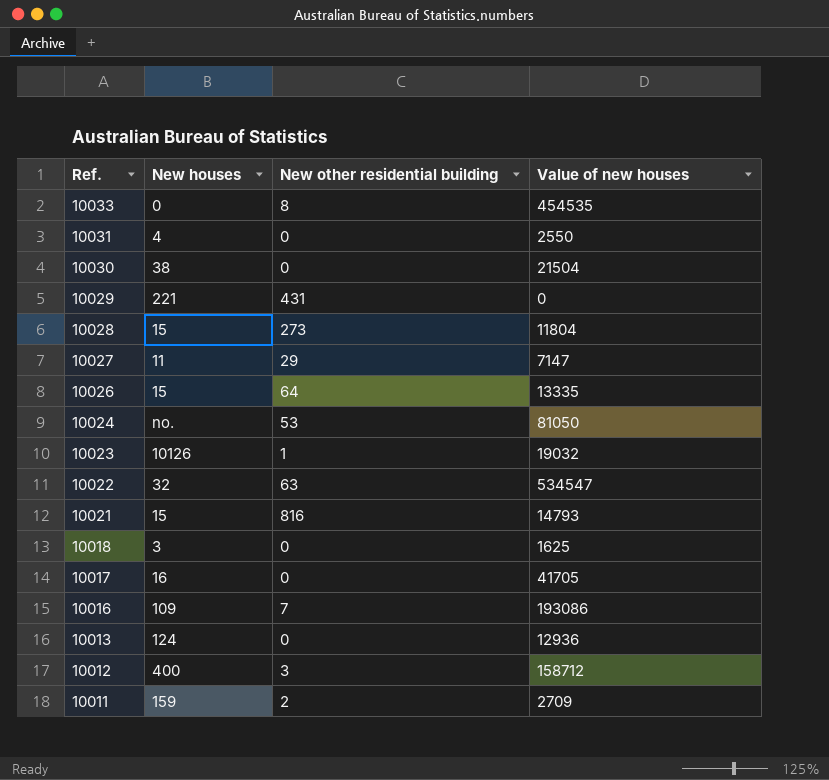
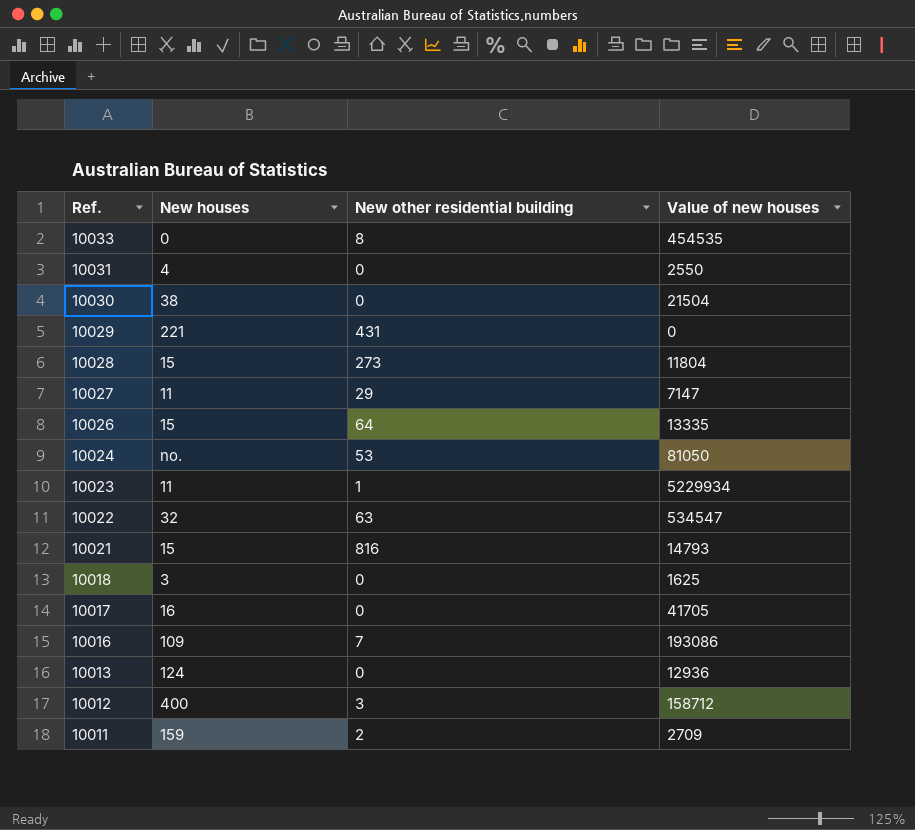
10023 | New houses: 10126 -> 11
10023 | Value of new houses: 19032 -> 5229934

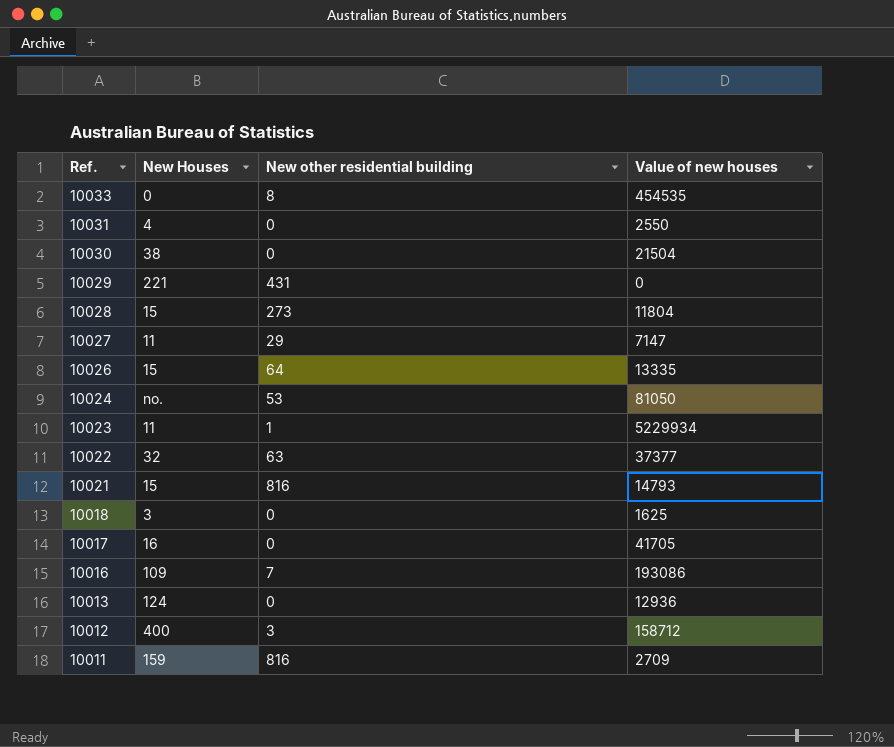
column name: New houses -> New Houses
10022 | Value of new houses: 534547 -> 37377
10011 | New other residential building: 2 -> 816

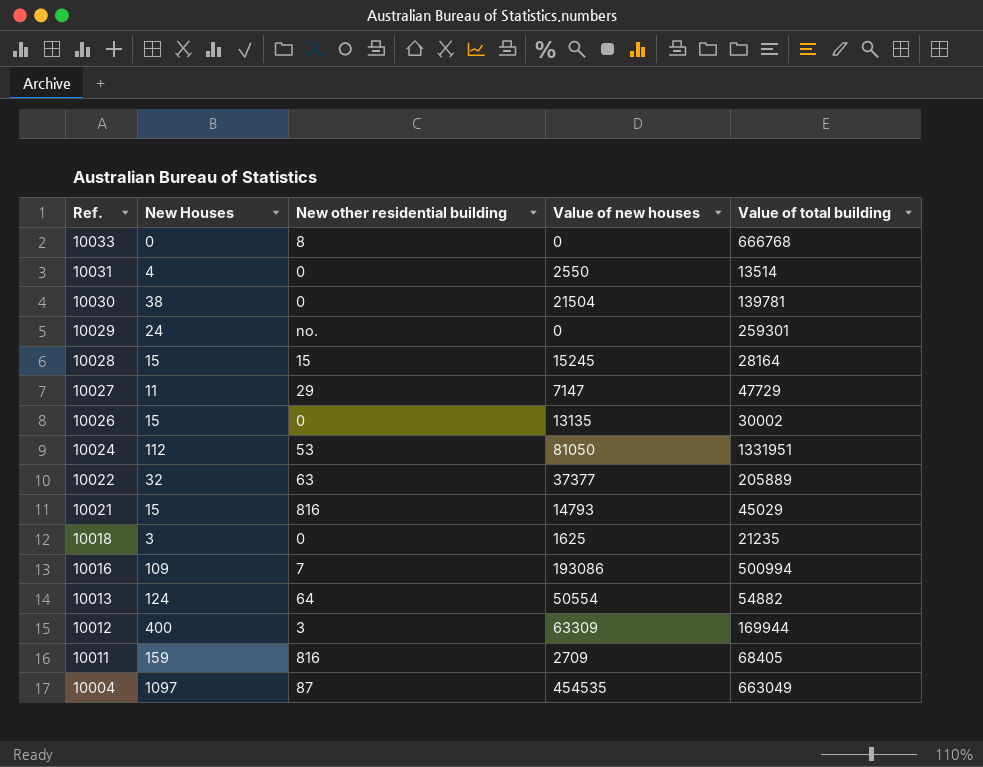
column Value of total building | position: none -> 5
row 10023: 11 | 1 | 5229934 -> none
row 10017: 16 | 0 | 41705 -> none
10033 | Value of new houses: 454535 -> 0
10029 | New Houses: 221 -> 24
10029 | New other residential building: 431 -> no.
10028 | New other residential building: 273 -> 15
10028 | Value of new houses: 11804 -> 15245
10026 | New other residential building: 64 -> 0
10026 | Value of new houses: 13335 -> 13135
10024 | New Houses: no. -> 112
10013 | New other residential building: 0 -> 64
10013 | Value of new houses: 12936 -> 50554
10012 | Value of new houses: 158712 -> 63309
row 10004: none -> 1097 | 87 | 454535 | 663049

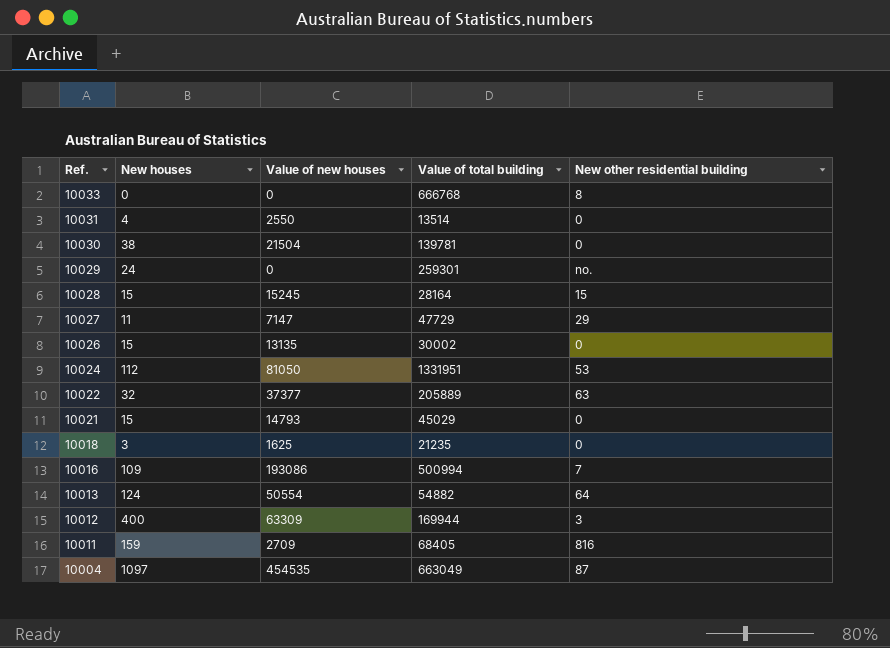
column name: New Houses -> New houses
column New other residential building | position: 3 -> 5
10021 | New other residential building: 816 -> 0

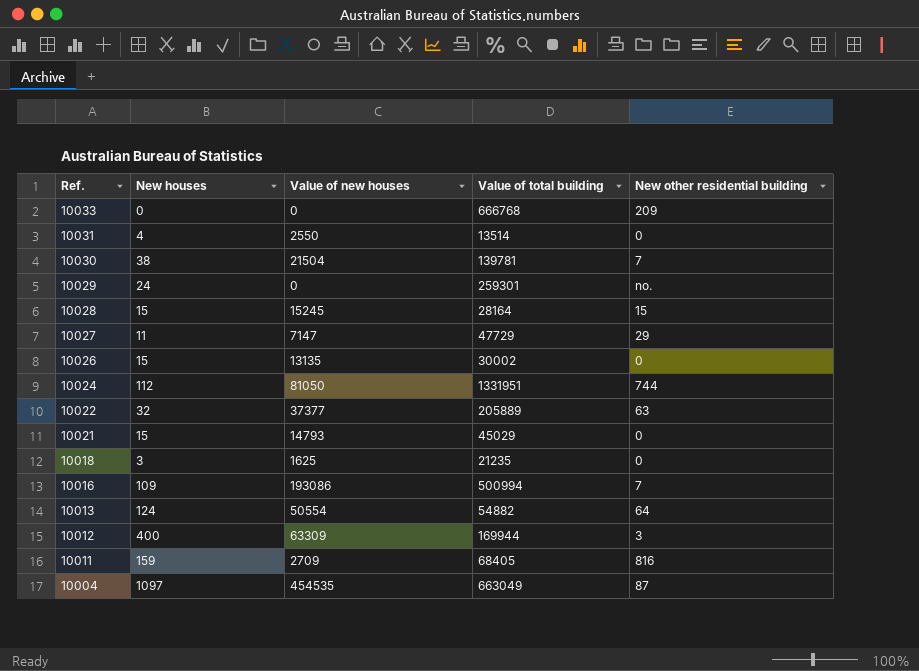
10033 | New other residential building: 8 -> 209
10030 | New other residential building: 0 -> 7
10024 | New other residential building: 53 -> 744

